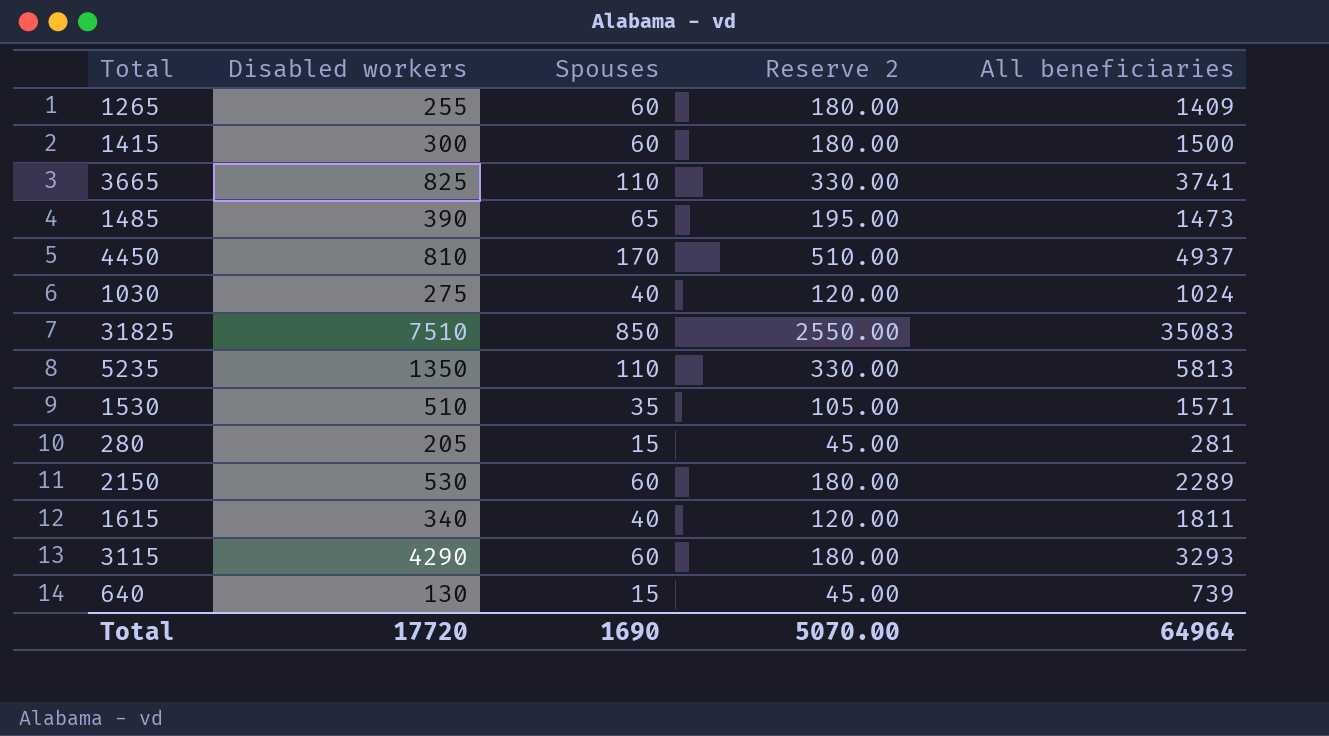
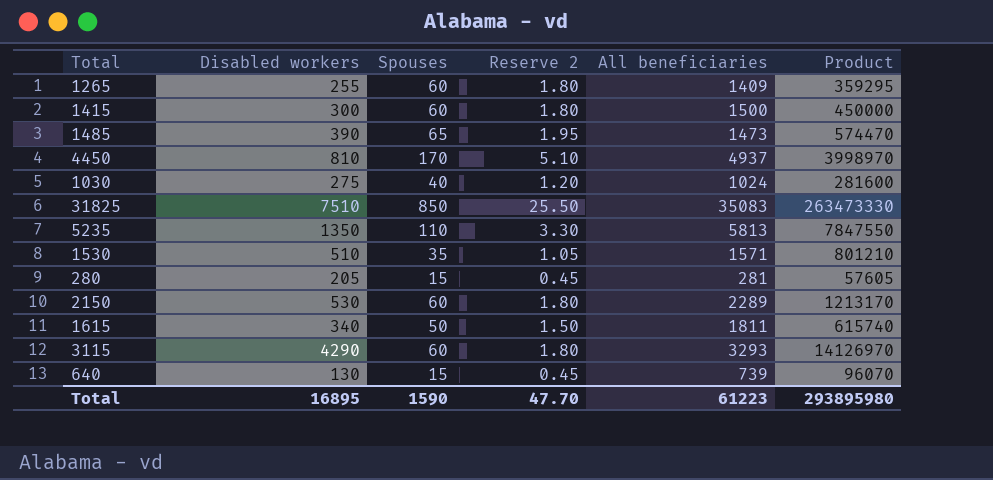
column Reserve 2 | formula: [Spouses] * 3 -> [Spouses] * 0.03
column Product | formula: none -> [Disabled workers] * [All beneficiaries]
row 3665: 825 | 110 | 330.00 | 3741 -> none
1615 | Spouses: 40 -> 50
Total | Disabled workers: 17720 -> 16895
Total | Spouses: 1690 -> 1590
Total | Reserve 2: 5070.00 -> 47.70
Total | All beneficiaries: 64964 -> 61223

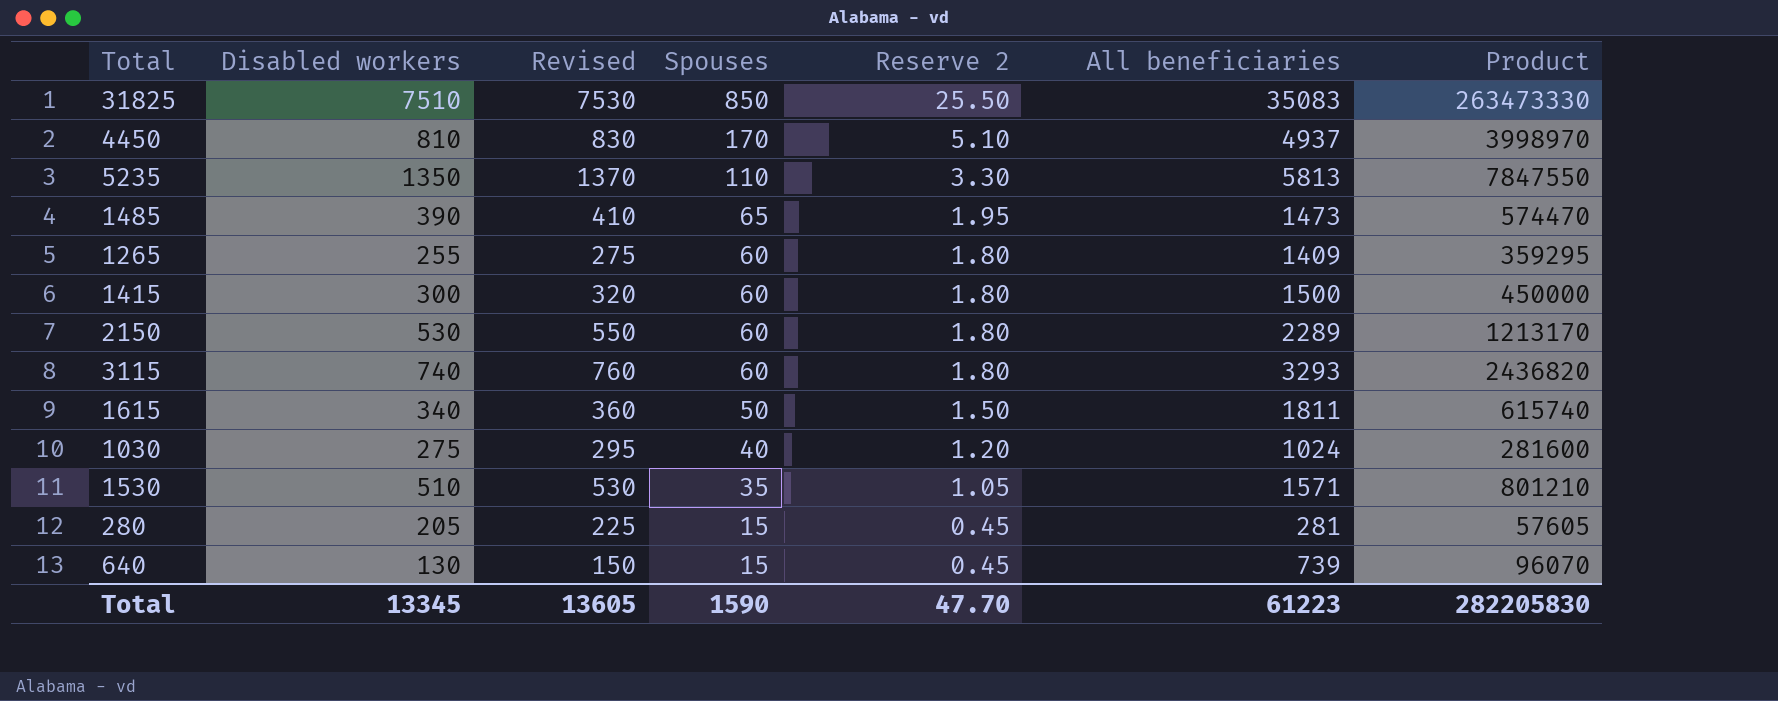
row order: none -> Spouses descending
column Revised | formula: none -> [Disabled workers] + 20
3115 | Disabled workers: 4290 -> 740
3115 | Product: 14126970 -> 2436820
Total | Disabled workers: 16895 -> 13345
Total | Product: 293895980 -> 282205830

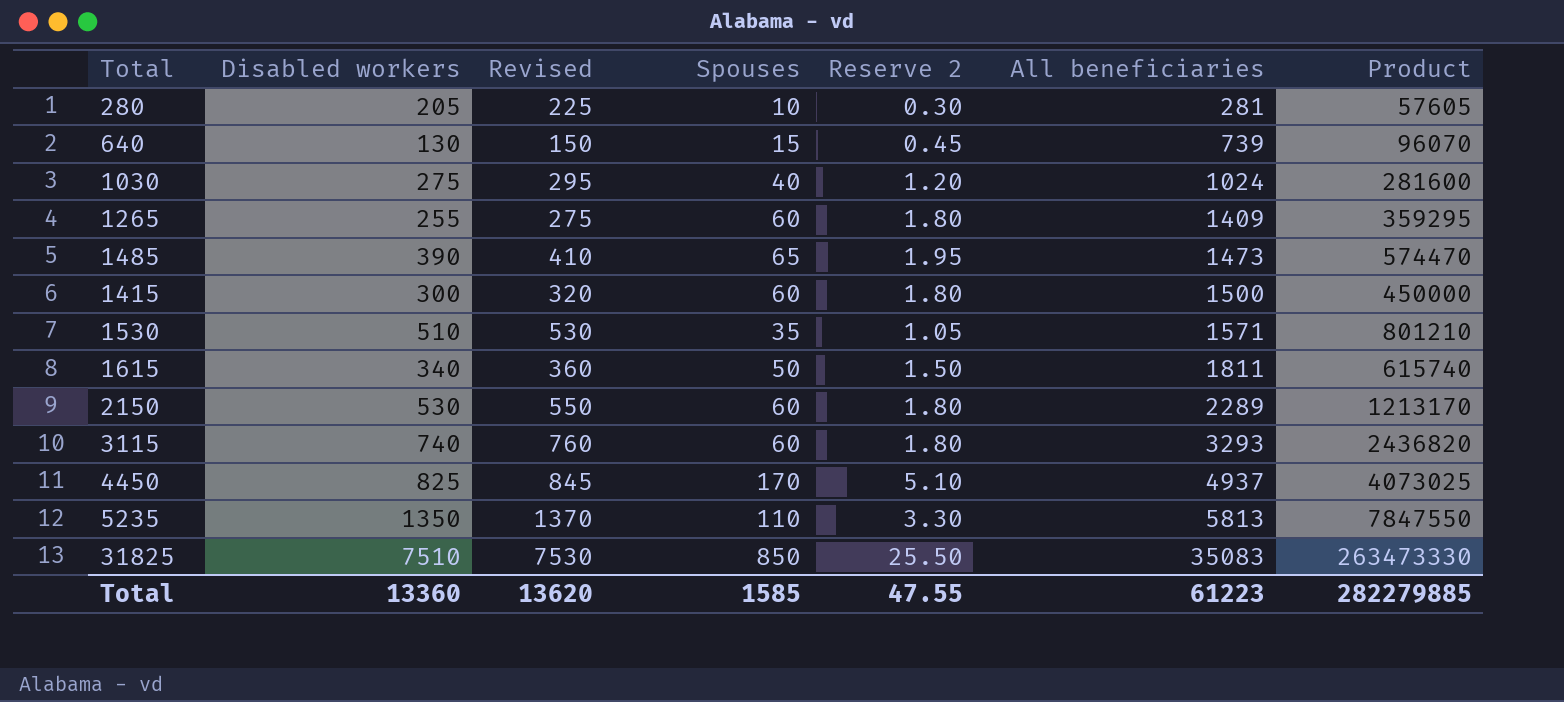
row order: Spouses descending -> All beneficiaries ascending
280 | Spouses: 15 -> 10
280 | Reserve 2: 0.45 -> 0.30
4450 | Disabled workers: 810 -> 825
4450 | Revised: 830 -> 845
4450 | Product: 3998970 -> 4073025
Total | Disabled workers: 13345 -> 13360
Total | Revised: 13605 -> 13620
Total | Spouses: 1590 -> 1585
Total | Reserve 2: 47.70 -> 47.55
Total | Product: 282205830 -> 282279885

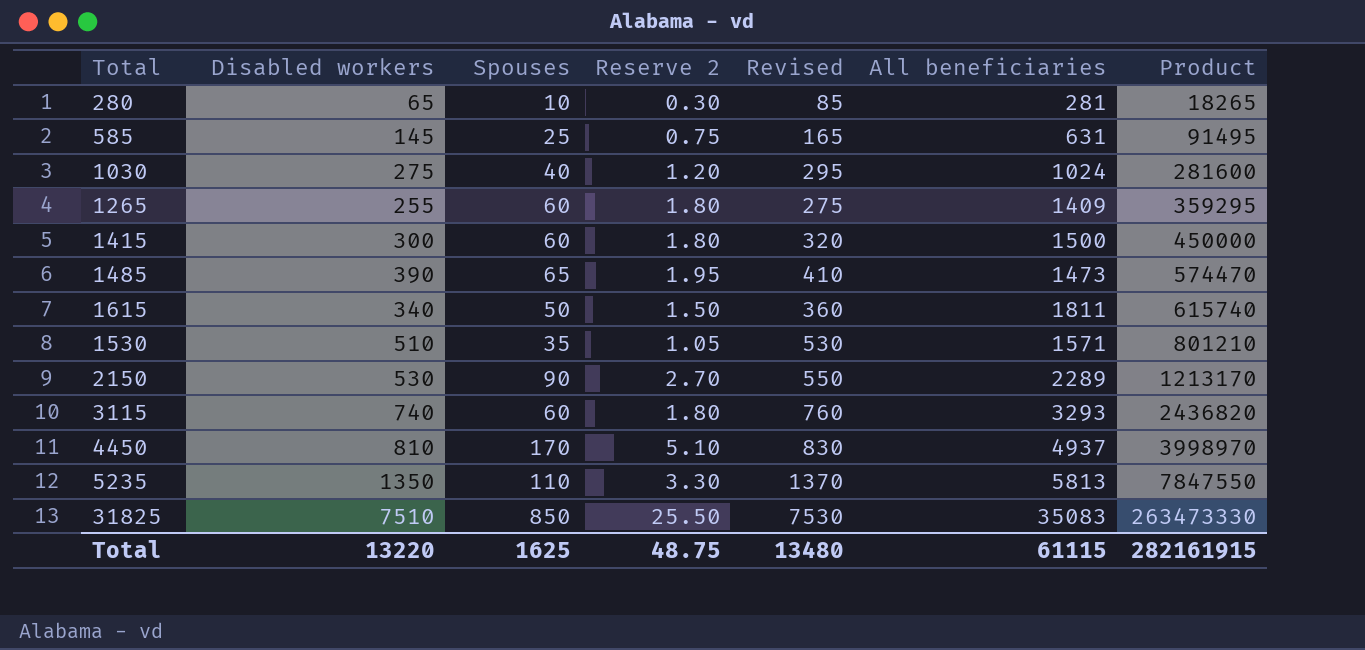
row order: All beneficiaries ascending -> Product ascending
column Revised | position: 3 -> 5
row 640: 130 | 150 | 15 | 0.45 | 739 | 96070 -> none
280 | Disabled workers: 205 -> 65
280 | Revised: 225 -> 85
280 | Product: 57605 -> 18265
row 585: none -> 145 | 25 | 0.75 | 165 | 631 | 91495
2150 | Spouses: 60 -> 90
2150 | Reserve 2: 1.80 -> 2.70
4450 | Disabled workers: 825 -> 810
4450 | Revised: 845 -> 830
4450 | Product: 4073025 -> 3998970
Total | Disabled workers: 13360 -> 13220
Total | Spouses: 1585 -> 1625
Total | Reserve 2: 47.55 -> 48.75
Total | Revised: 13620 -> 13480
Total | All beneficiaries: 61223 -> 61115
Total | Product: 282279885 -> 282161915

